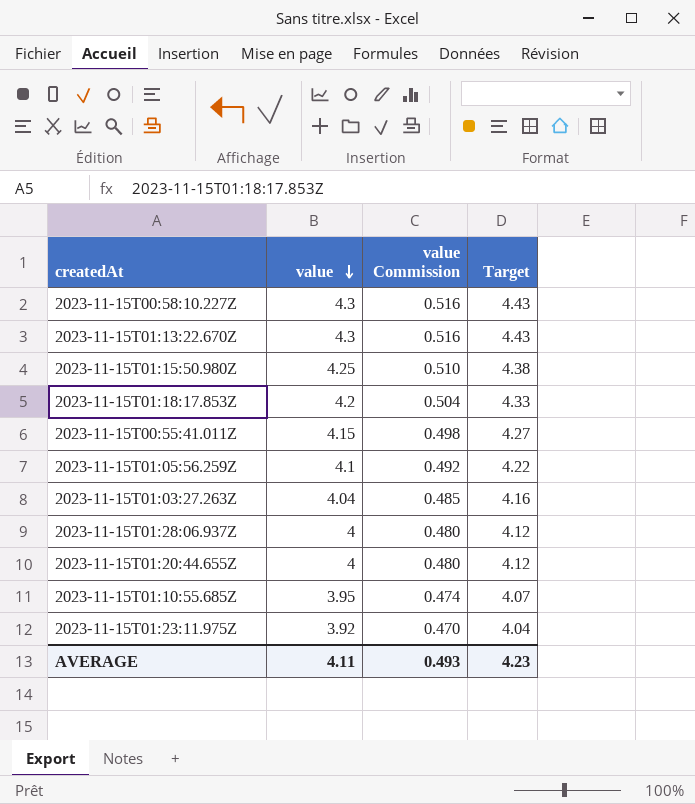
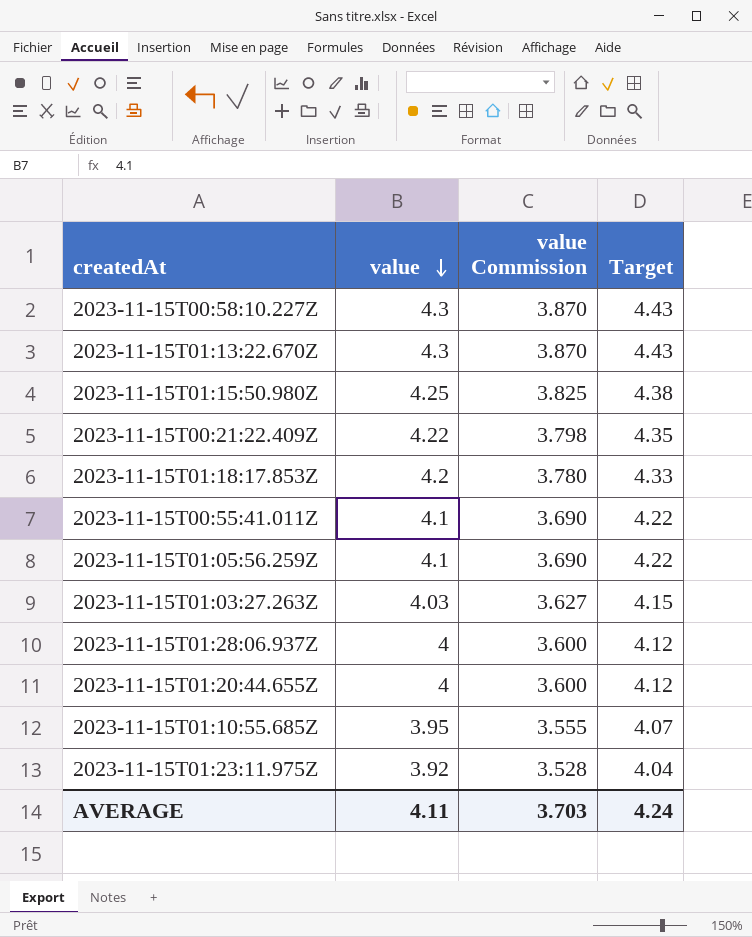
column value Commission | formula: [value] * 0.12 -> [value] * 0.9
row 2023-11-15T00:21:22.409Z: none -> 4.22 | 3.798 | 4.35
2023-11-15T00:55:41.011Z | value: 4.15 -> 4.1
2023-11-15T00:55:41.011Z | Target: 4.27 -> 4.22
2023-11-15T01:03:27.263Z | value: 4.04 -> 4.03
2023-11-15T01:03:27.263Z | Target: 4.16 -> 4.15
AVERAGE | value Commission: 0.493 -> 3.703
AVERAGE | Target: 4.23 -> 4.24

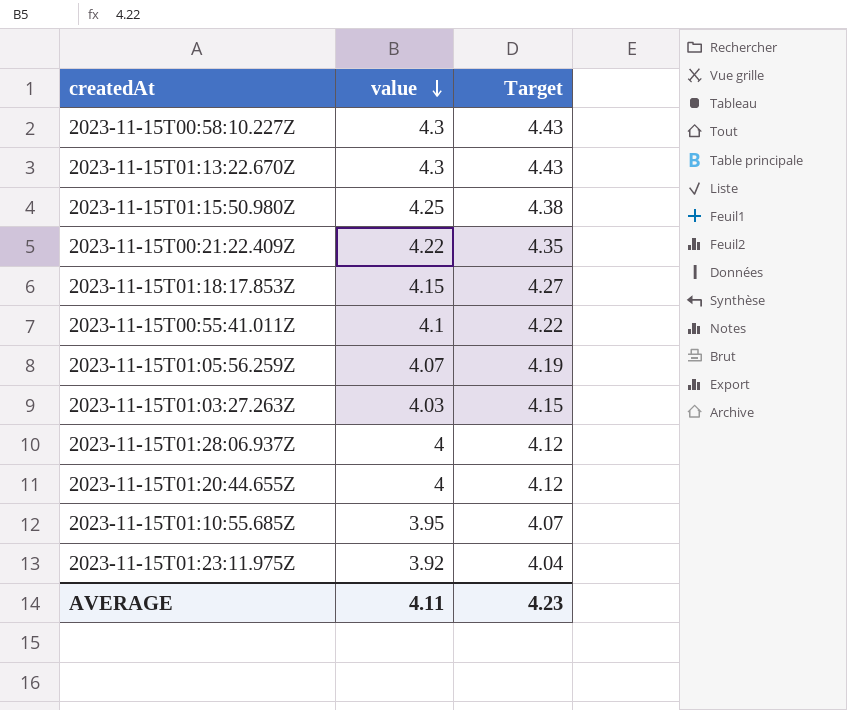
column value Commission | formula: [value] * 0.9 -> none
2023-11-15T01:18:17.853Z | value: 4.2 -> 4.15
2023-11-15T01:18:17.853Z | Target: 4.33 -> 4.27
2023-11-15T01:05:56.259Z | value: 4.1 -> 4.07
2023-11-15T01:05:56.259Z | Target: 4.22 -> 4.19
AVERAGE | Target: 4.24 -> 4.23

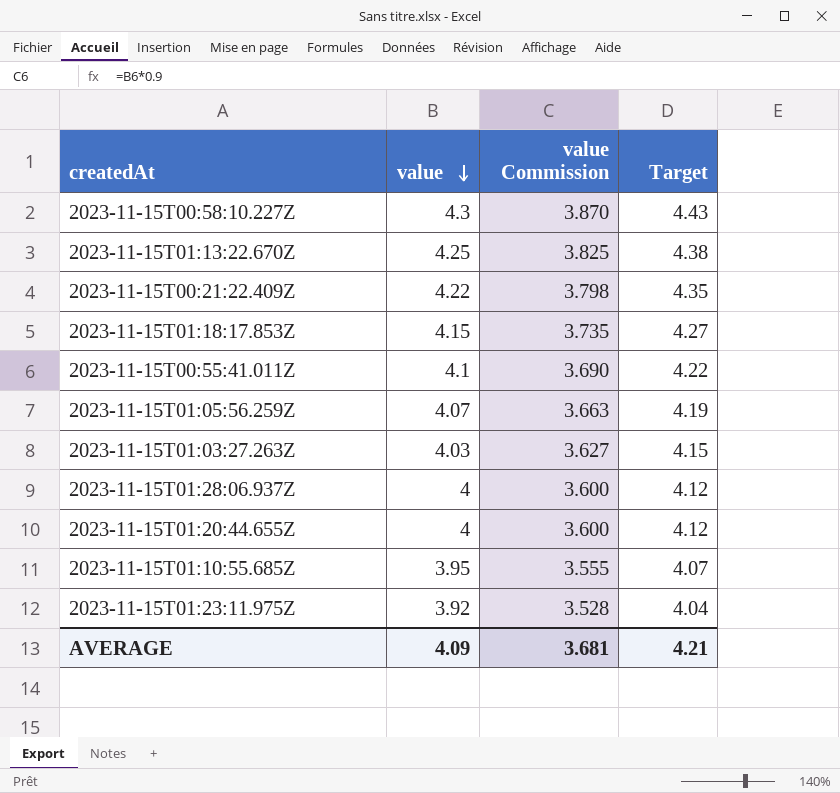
column value Commission | formula: none -> [value] * 0.9
row 2023-11-15T01:15:50.980Z: 4.25 | 4.38 -> none
2023-11-15T01:13:22.670Z | value: 4.3 -> 4.25
2023-11-15T01:13:22.670Z | Target: 4.43 -> 4.38
AVERAGE | value: 4.11 -> 4.09
AVERAGE | Target: 4.23 -> 4.21

